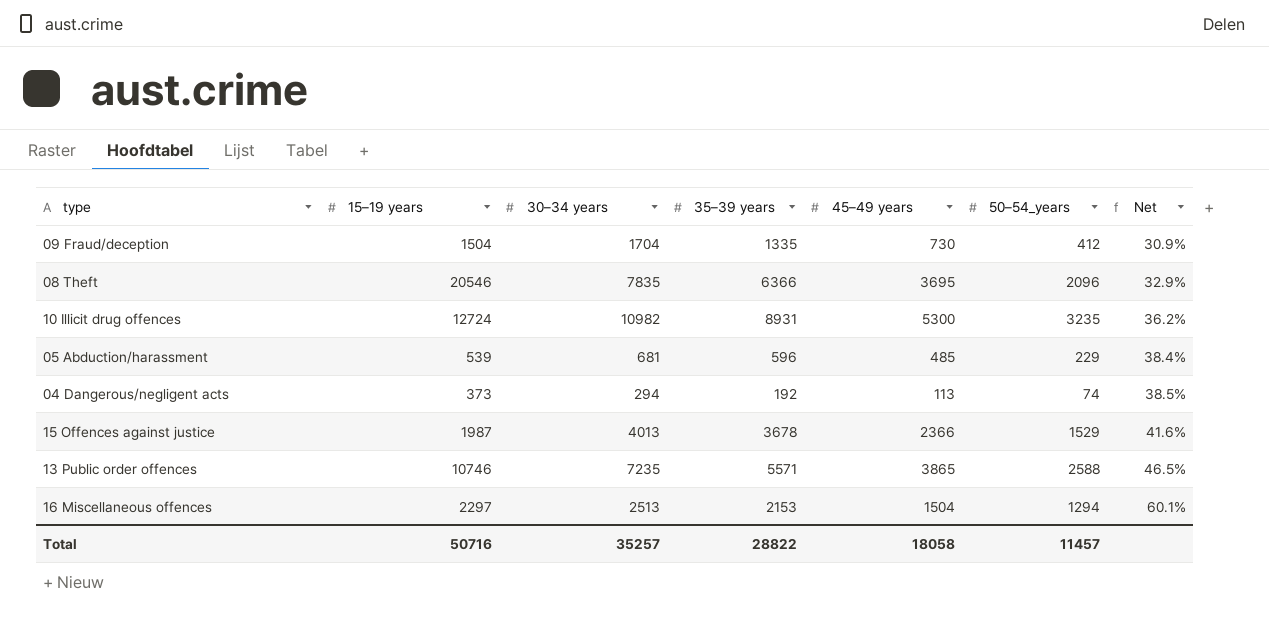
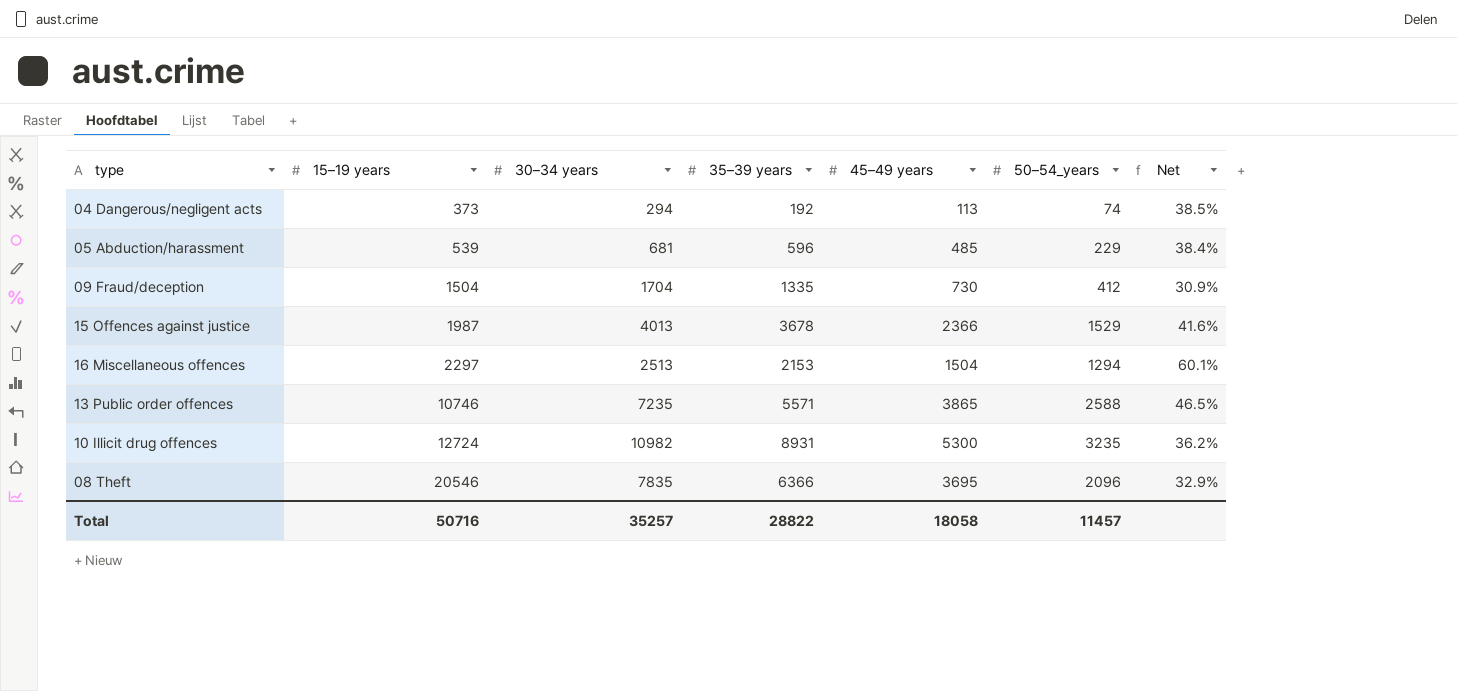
row order: Net ascending -> 15–19 years ascending

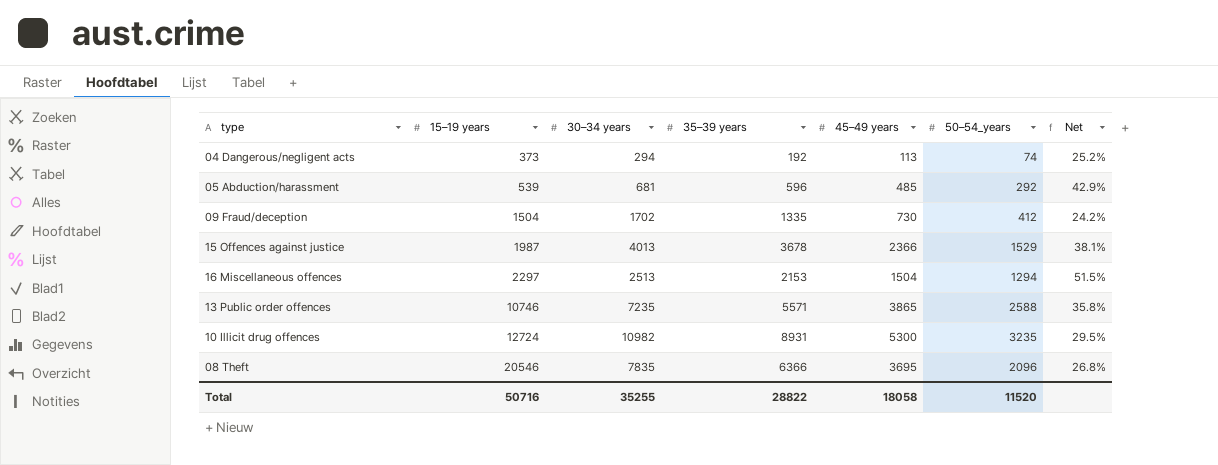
column Net | formula: [50–54_years] / [35–39 years] -> [50–54_years] / [30–34 years]
05 Abduction/harassment | 50–54_years: 229 -> 292
09 Fraud/deception | 30–34 years: 1704 -> 1702
Total | 30–34 years: 35257 -> 35255
Total | 50–54_years: 11457 -> 11520

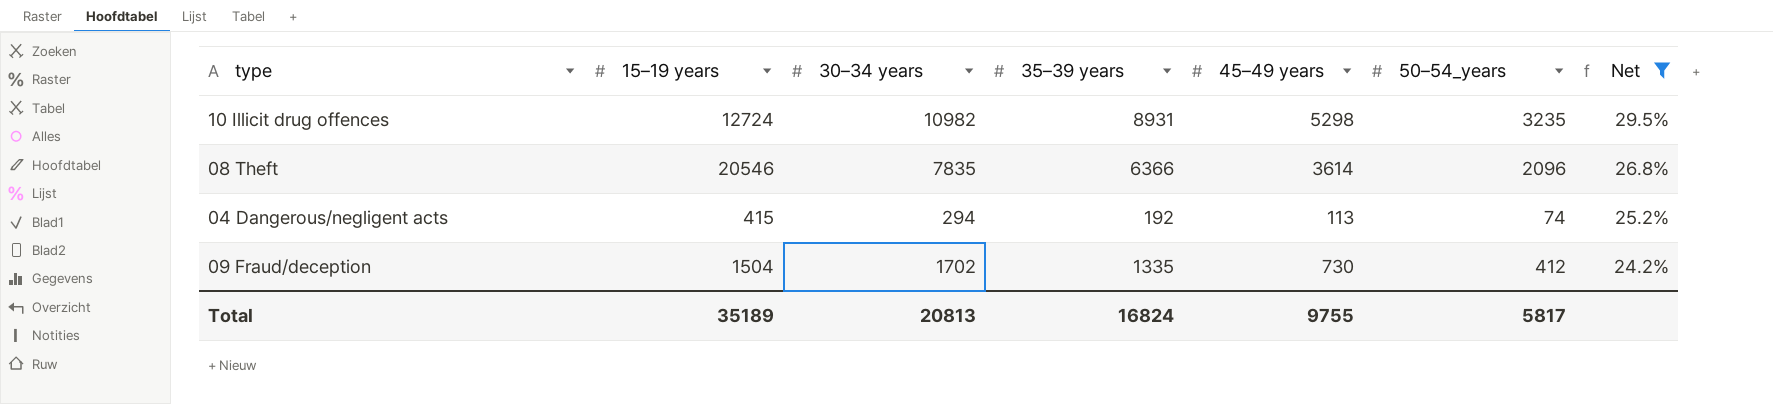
filter: none -> Net <= 29.5%
row order: 15–19 years ascending -> Net descending
10 Illicit drug offences | 45–49 years: 5300 -> 5298
08 Theft | 45–49 years: 3695 -> 3614
04 Dangerous/negligent acts | 15–19 years: 373 -> 415
Total | 15–19 years: 50716 -> 35189
Total | 30–34 years: 35255 -> 20813
Total | 35–39 years: 28822 -> 16824
Total | 45–49 years: 18058 -> 9755
Total | 50–54_years: 11520 -> 5817

